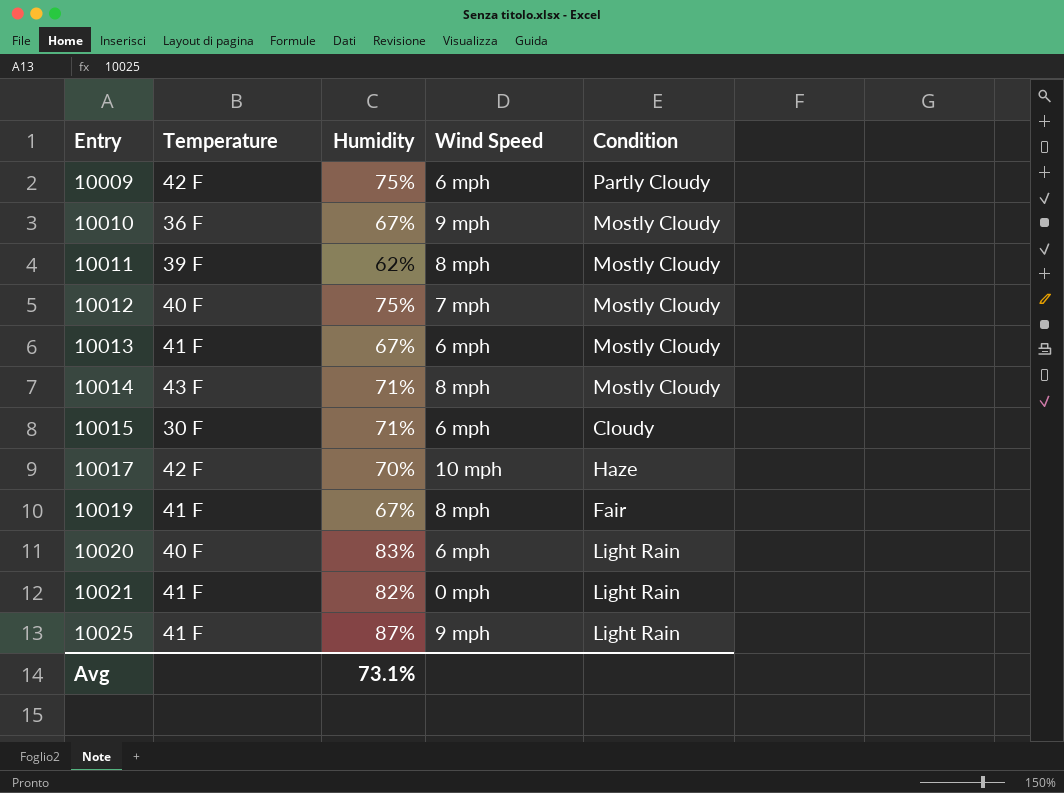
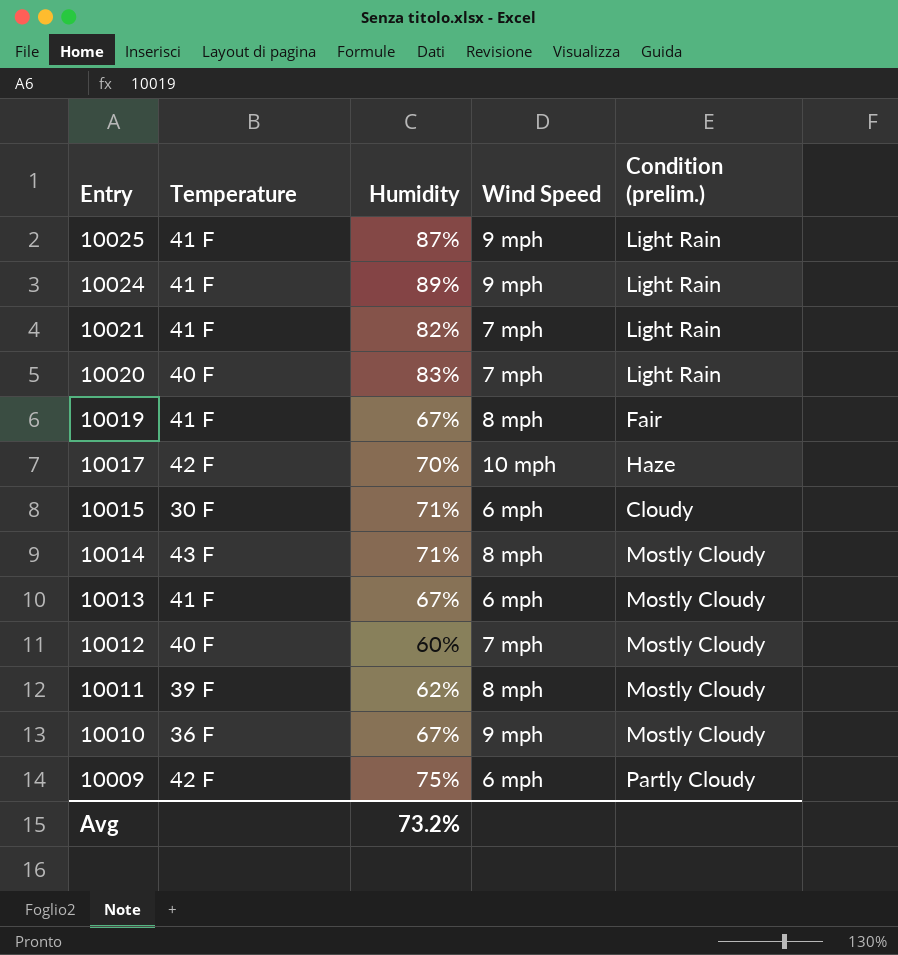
row order: Entry ascending -> Entry descending
column name: Condition -> Condition (prelim.)
row 10024: none -> 41 F | 89% | 9 mph | Light Rain
10021 | Wind Speed: 0 mph -> 7 mph
10020 | Wind Speed: 6 mph -> 7 mph
10012 | Humidity: 75% -> 60%
Avg | Humidity: 73.1% -> 73.2%

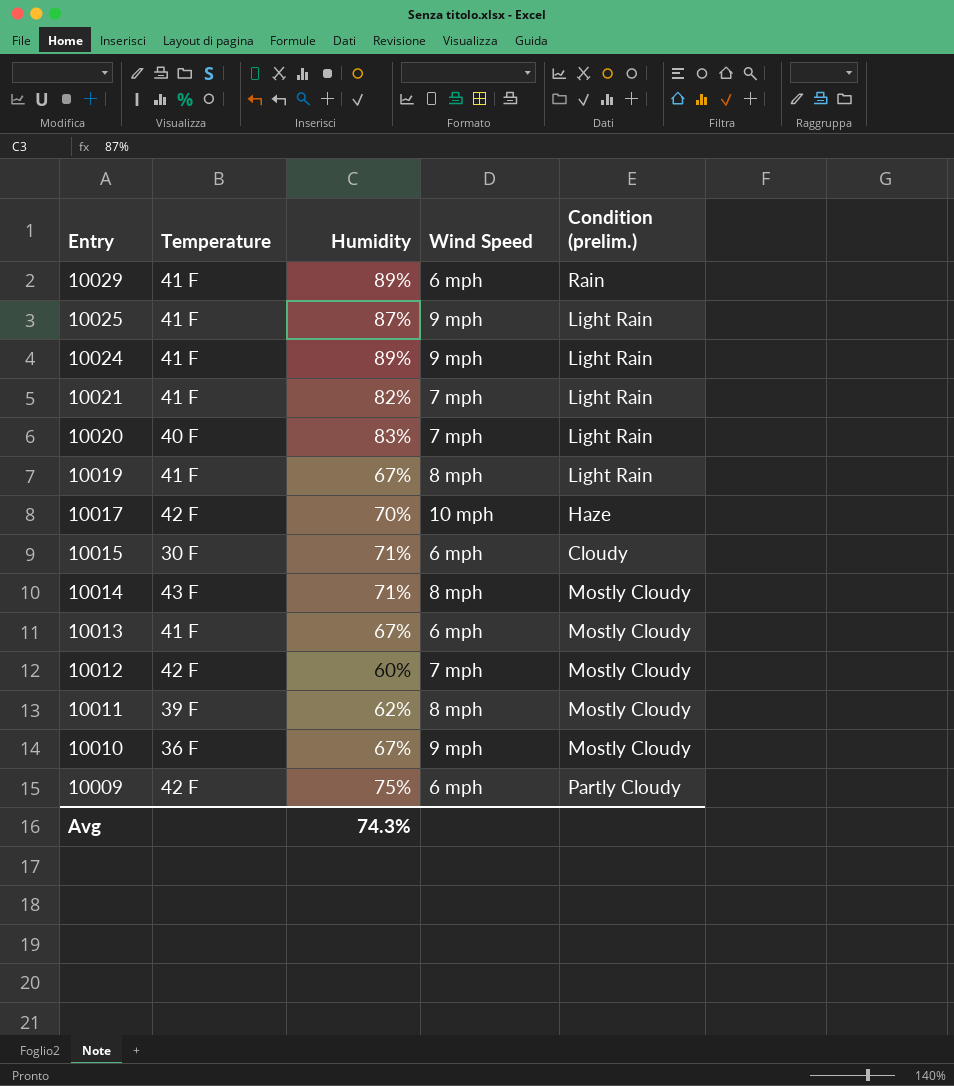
row 10029: none -> 41 F | 89% | 6 mph | Rain
10019 | Condition (prelim.): Fair -> Light Rain
10012 | Temperature: 40 F -> 42 F
Avg | Humidity: 73.2% -> 74.3%

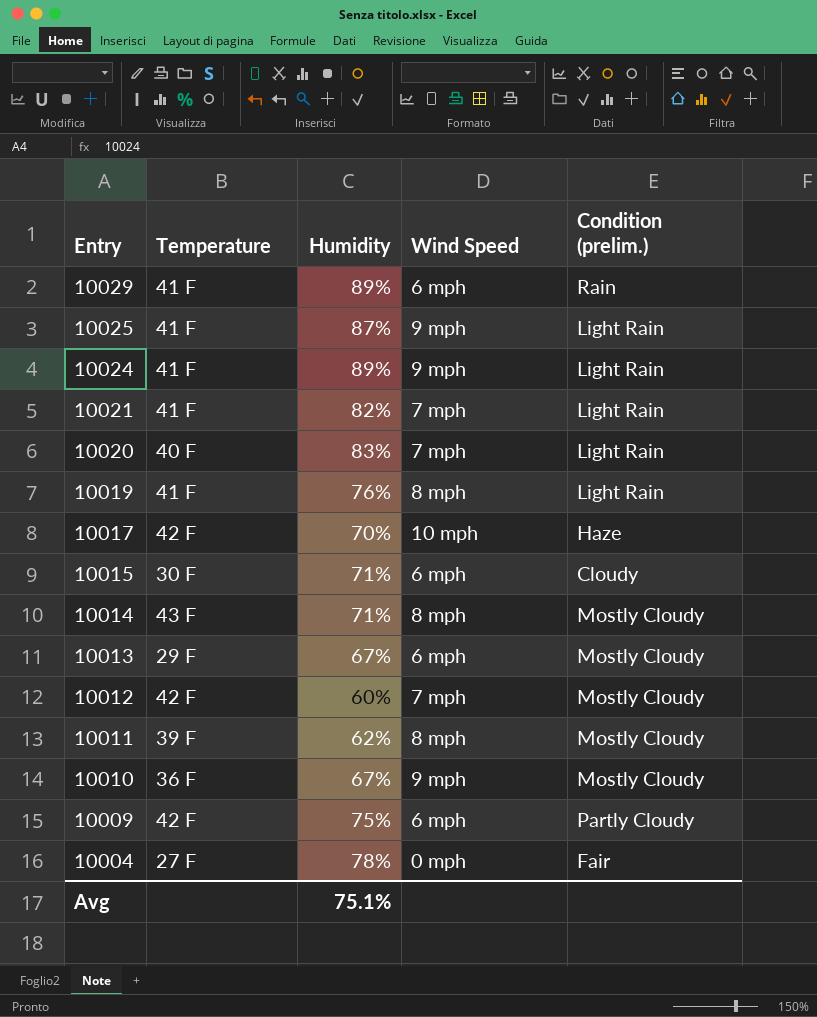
10019 | Humidity: 67% -> 76%
10013 | Temperature: 41 F -> 29 F
row 10004: none -> 27 F | 78% | 0 mph | Fair
Avg | Humidity: 74.3% -> 75.1%

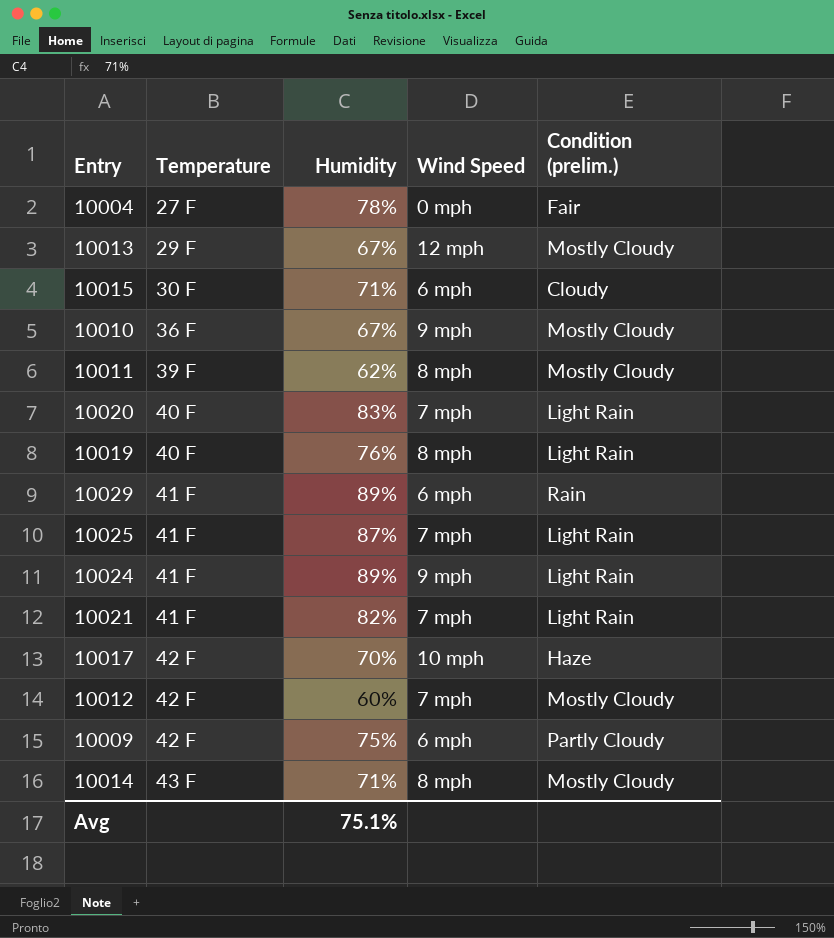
row order: Entry descending -> Temperature ascending
10013 | Wind Speed: 6 mph -> 12 mph
10019 | Temperature: 41 F -> 40 F
10025 | Wind Speed: 9 mph -> 7 mph

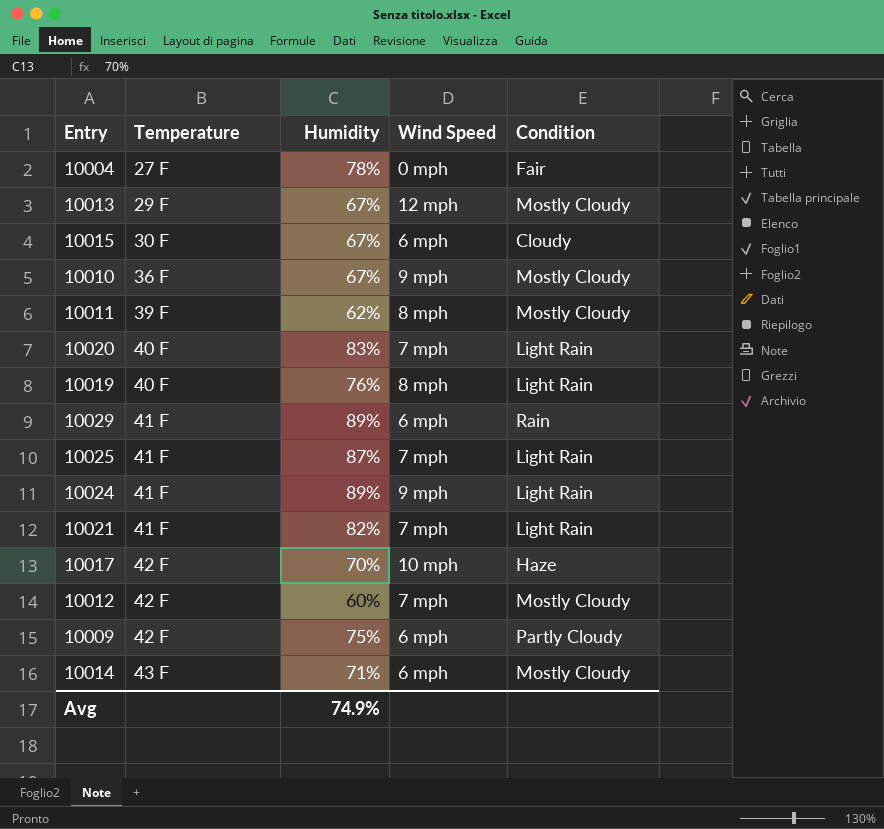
column name: Condition (prelim.) -> Condition
10015 | Humidity: 71% -> 67%
10014 | Wind Speed: 8 mph -> 6 mph
Avg | Humidity: 75.1% -> 74.9%

